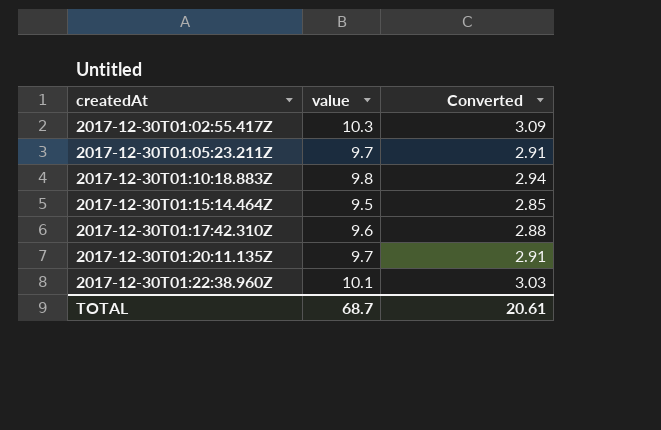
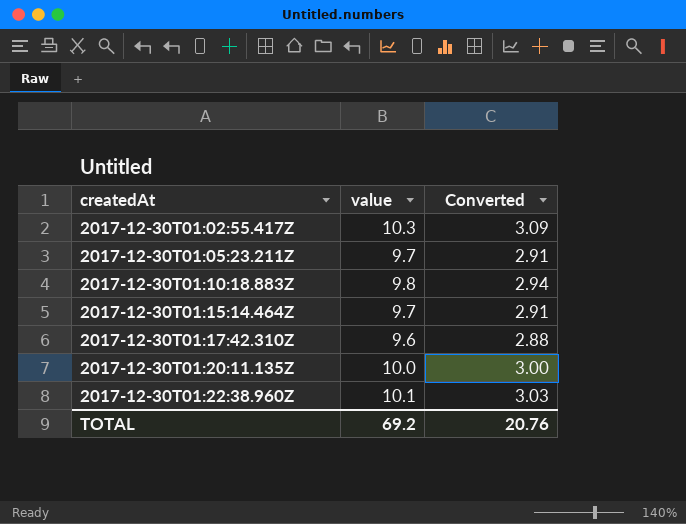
2017-12-30T01:15:14.464Z | value: 9.5 -> 9.7
2017-12-30T01:15:14.464Z | Converted: 2.85 -> 2.91
2017-12-30T01:20:11.135Z | value: 9.7 -> 10.0
2017-12-30T01:20:11.135Z | Converted: 2.91 -> 3.00
TOTAL | value: 68.7 -> 69.2
TOTAL | Converted: 20.61 -> 20.76

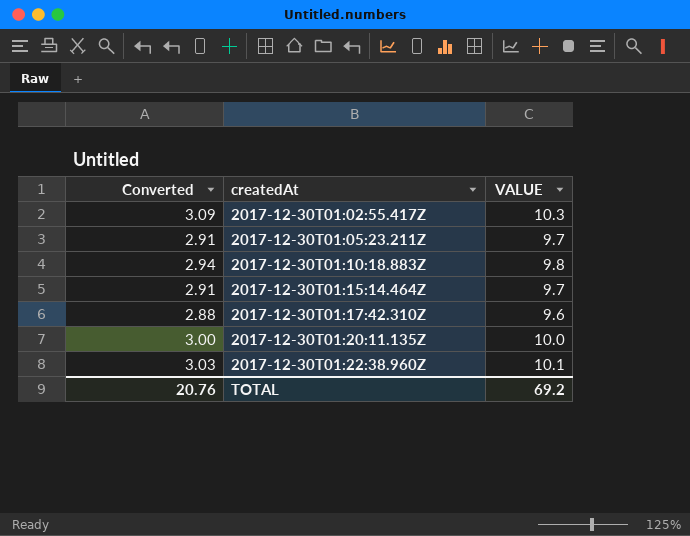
column Converted | position: 3 -> 1
column name: value -> VALUE

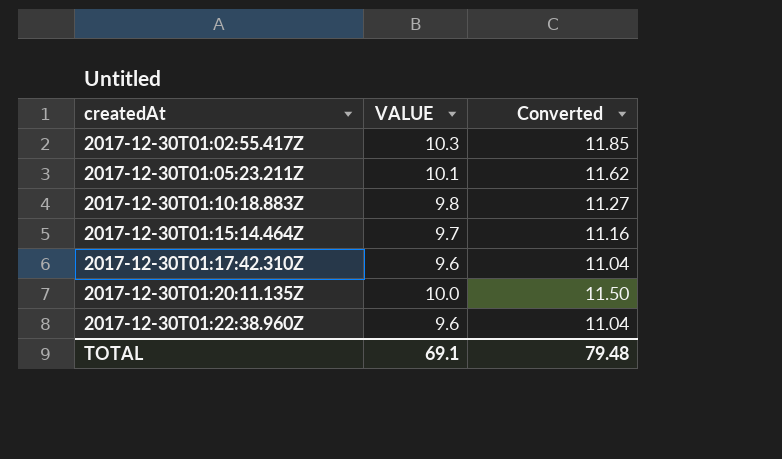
column Converted | formula: [VALUE] * 0.3 -> [VALUE] * 1.15
column Converted | position: 1 -> 3
2017-12-30T01:05:23.211Z | VALUE: 9.7 -> 10.1
2017-12-30T01:22:38.960Z | VALUE: 10.1 -> 9.6
TOTAL | VALUE: 69.2 -> 69.1
TOTAL | Converted: 20.76 -> 79.48

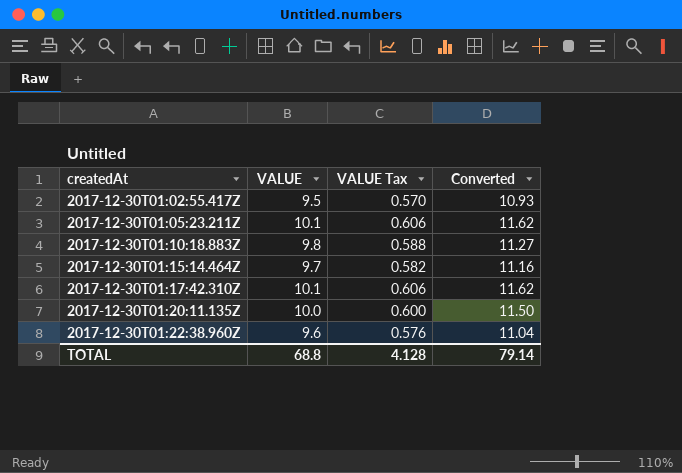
column VALUE Tax | formula: none -> [VALUE] * 0.06
2017-12-30T01:02:55.417Z | VALUE: 10.3 -> 9.5
2017-12-30T01:02:55.417Z | Converted: 11.85 -> 10.93
2017-12-30T01:17:42.310Z | VALUE: 9.6 -> 10.1
2017-12-30T01:17:42.310Z | Converted: 11.04 -> 11.62
TOTAL | VALUE: 69.1 -> 68.8
TOTAL | Converted: 79.48 -> 79.14

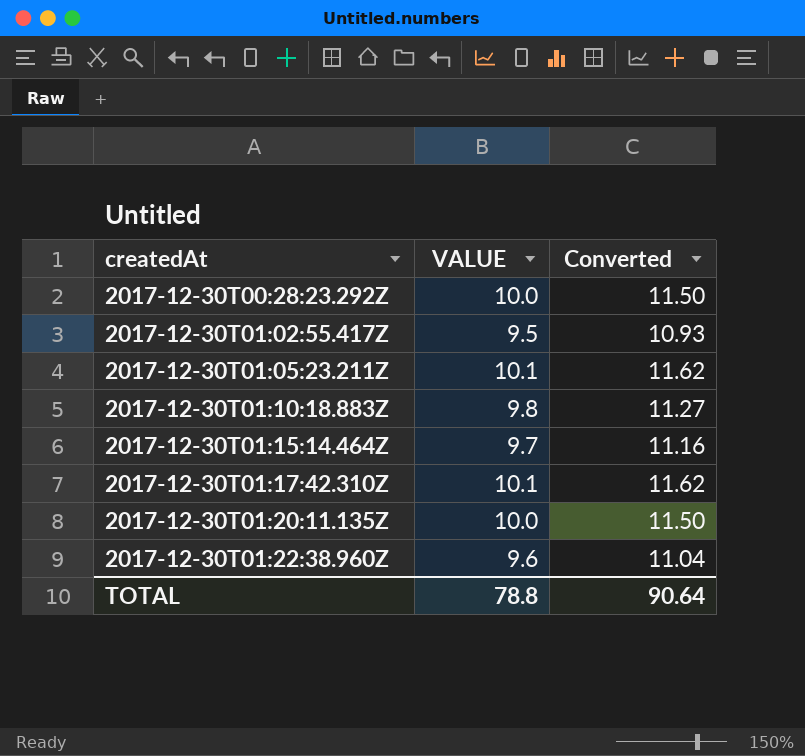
column VALUE Tax | formula: [VALUE] * 0.06 -> none
row 2017-12-30T00:28:23.292Z: none -> 10.0 | 11.50
TOTAL | VALUE: 68.8 -> 78.8
TOTAL | Converted: 79.14 -> 90.64

